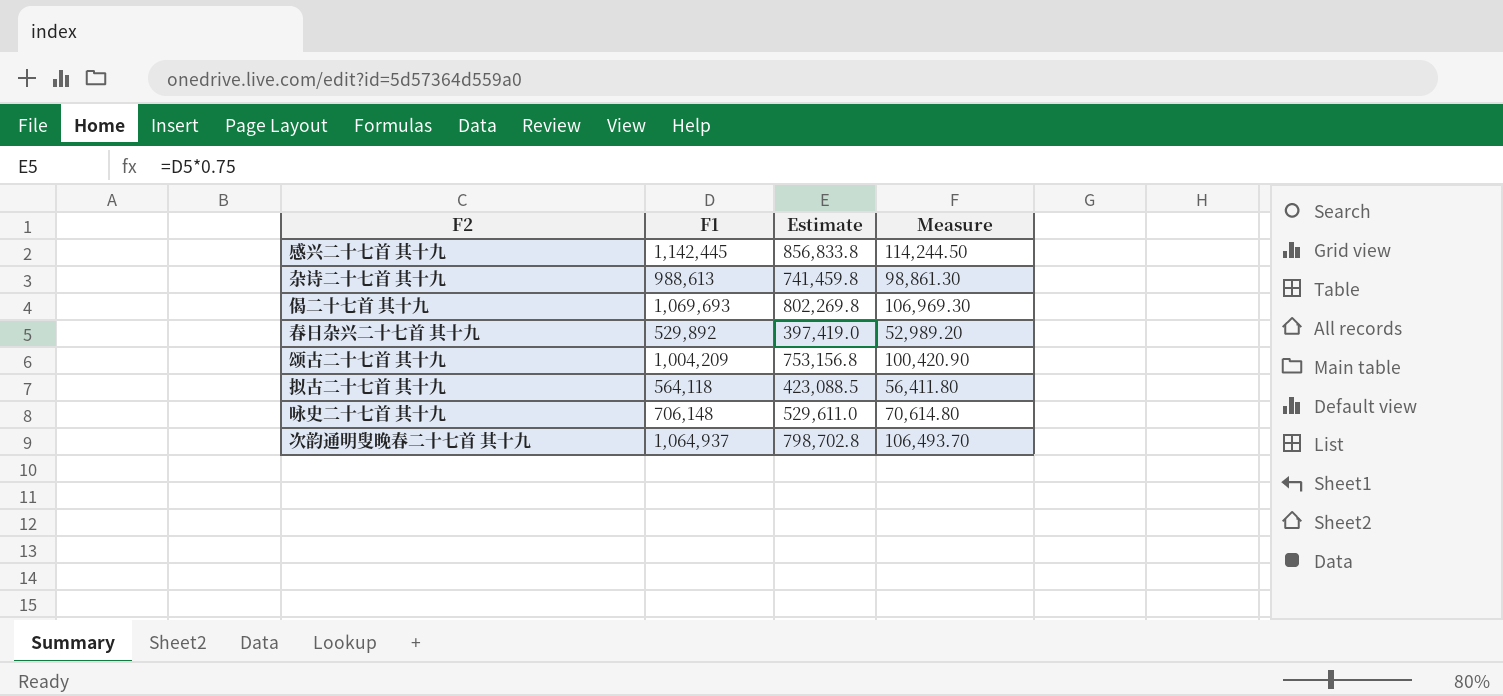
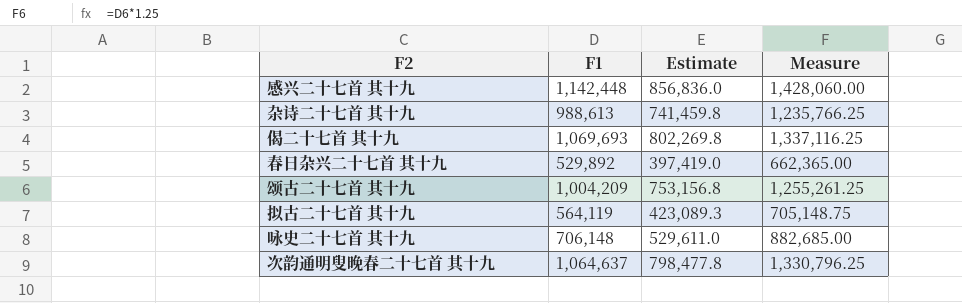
column Measure | formula: [F1] * 0.1 -> [F1] * 1.25
感兴二十七首 其十九 | F1: 1,142,445 -> 1,142,448
感兴二十七首 其十九 | Estimate: 856,833.8 -> 856,836.0
拟古二十七首 其十九 | F1: 564,118 -> 564,119
拟古二十七首 其十九 | Estimate: 423,088.5 -> 423,089.3
次韵通明叟晚春二十七首 其十九 | F1: 1,064,937 -> 1,064,637
次韵通明叟晚春二十七首 其十九 | Estimate: 798,702.8 -> 798,477.8

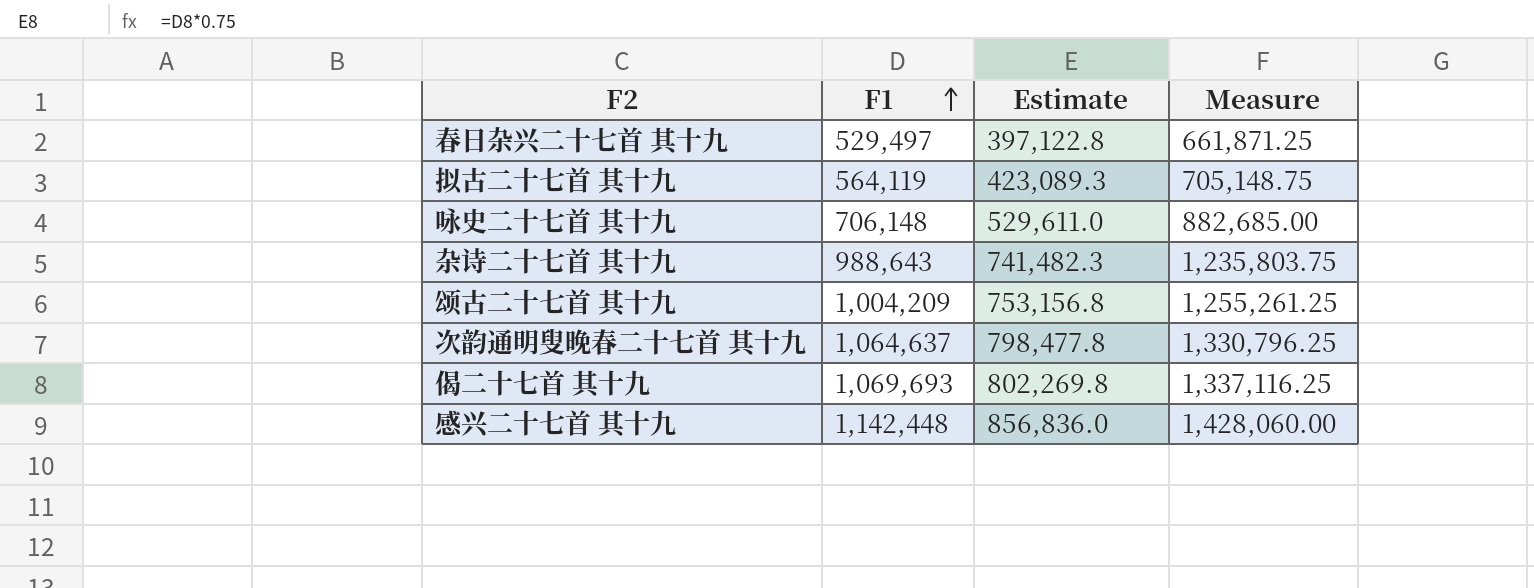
row order: none -> F1 ascending
春日杂兴二十七首 其十九 | F1: 529,892 -> 529,497
春日杂兴二十七首 其十九 | Estimate: 397,419.0 -> 397,122.8
春日杂兴二十七首 其十九 | Measure: 662,365.00 -> 661,871.25
杂诗二十七首 其十九 | F1: 988,613 -> 988,643
杂诗二十七首 其十九 | Estimate: 741,459.8 -> 741,482.3
杂诗二十七首 其十九 | Measure: 1,235,766.25 -> 1,235,803.75

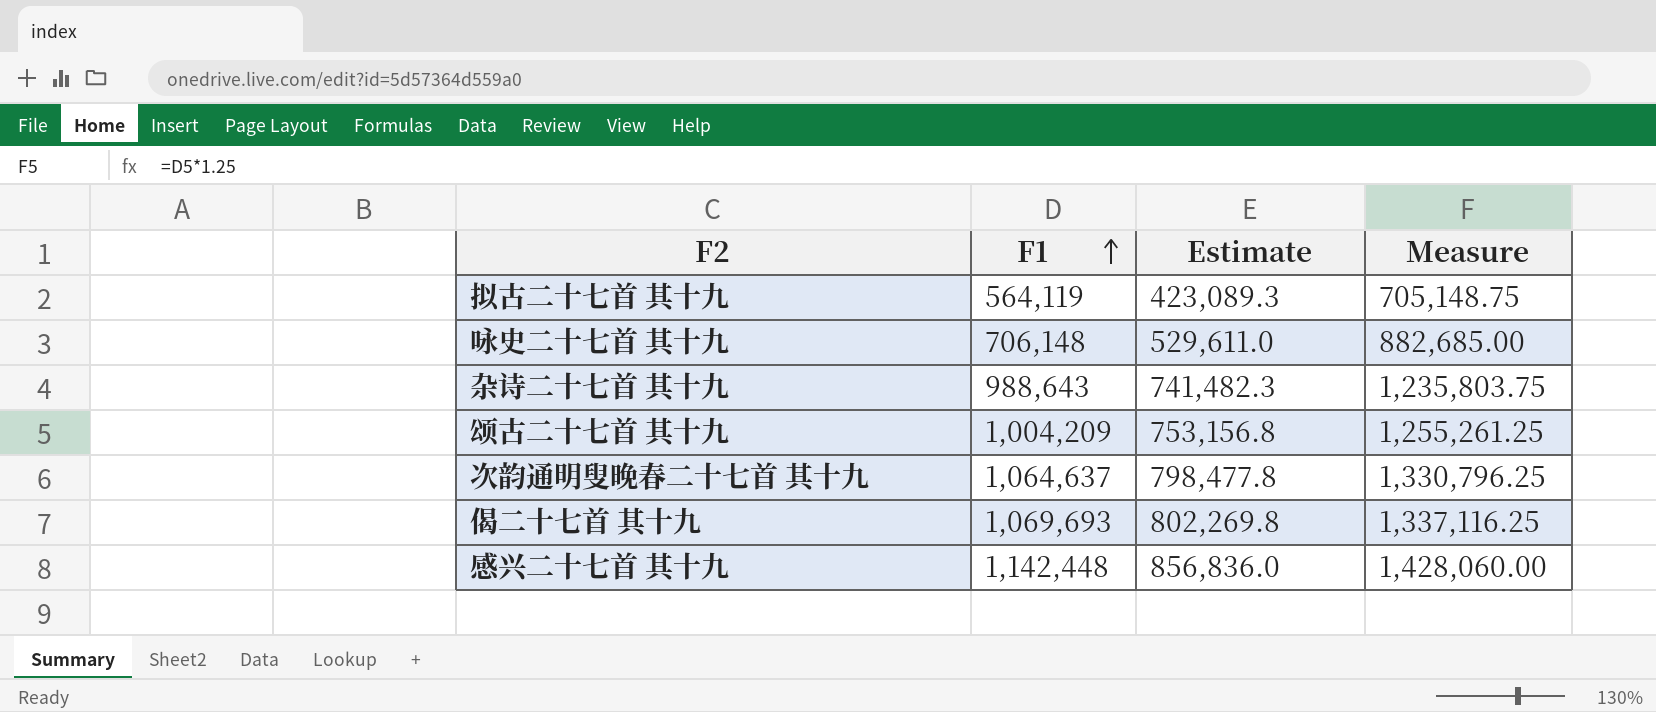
row 春日杂兴二十七首 其十九: 529,497 | 397,122.8 | 661,871.25 -> none

